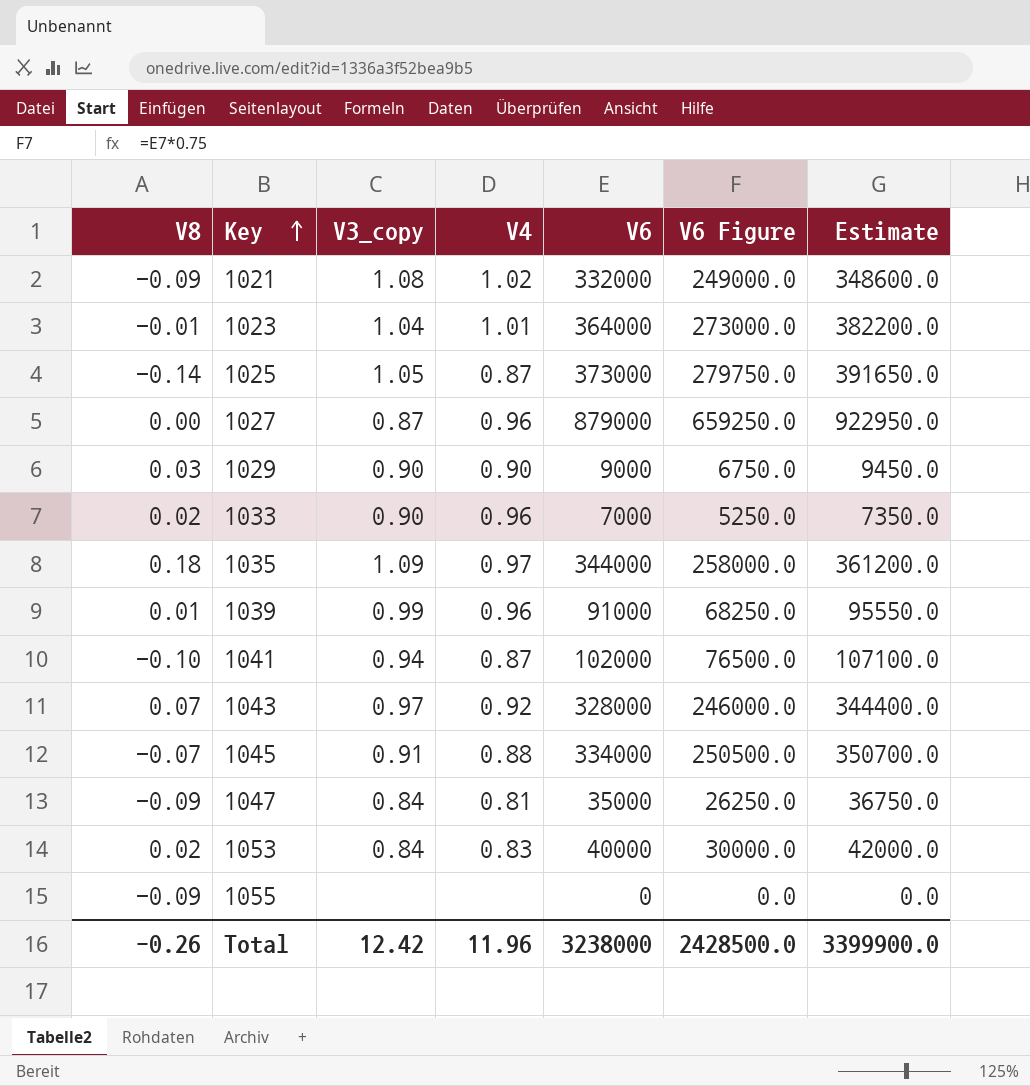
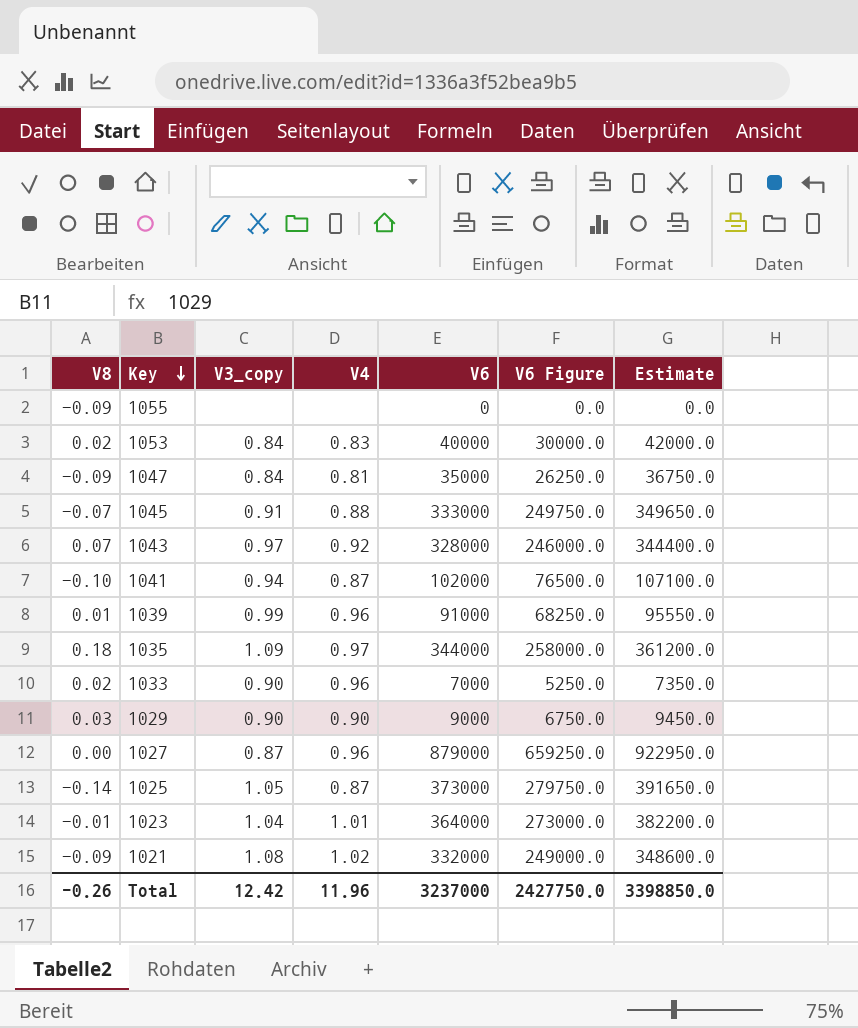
row order: Key ascending -> Key descending
1045 | V6: 334000 -> 333000
1045 | V6 Figure: 250500.0 -> 249750.0
1045 | Estimate: 350700.0 -> 349650.0
Total | V6: 3238000 -> 3237000
Total | V6 Figure: 2428500.0 -> 2427750.0
Total | Estimate: 3399900.0 -> 3398850.0

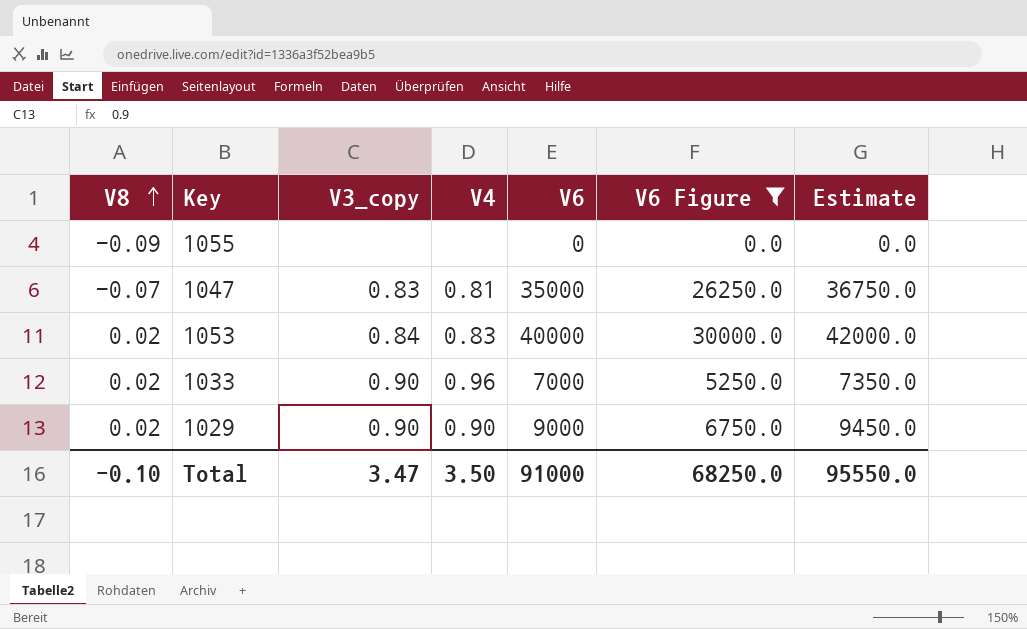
filter: none -> V6 Figure <= 30000.0
row order: Key descending -> V8 ascending
1047 | V8: -0.09 -> -0.07
1047 | V3_copy: 0.84 -> 0.83
1029 | V8: 0.03 -> 0.02
Total | V8: -0.26 -> -0.10
Total | V3_copy: 12.42 -> 3.47
Total | V4: 11.96 -> 3.50
Total | V6: 3237000 -> 91000
Total | V6 Figure: 2427750.0 -> 68250.0
Total | Estimate: 3398850.0 -> 95550.0

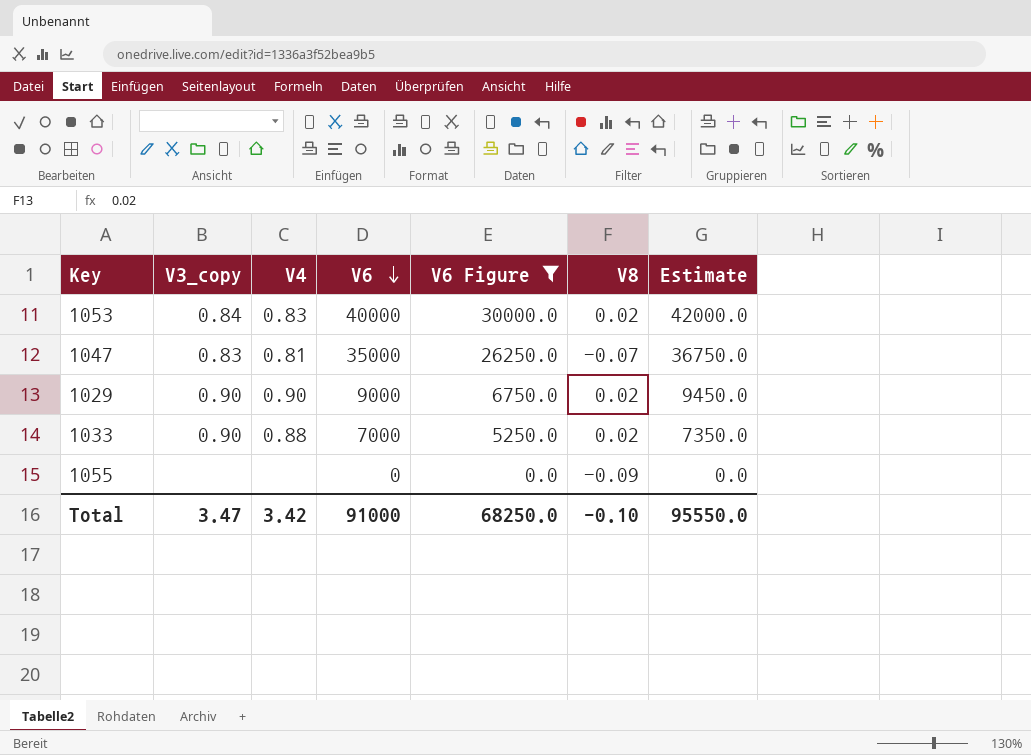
row order: V8 ascending -> V6 descending
column V8 | position: 1 -> 6
1033 | V4: 0.96 -> 0.88
Total | V4: 3.50 -> 3.42

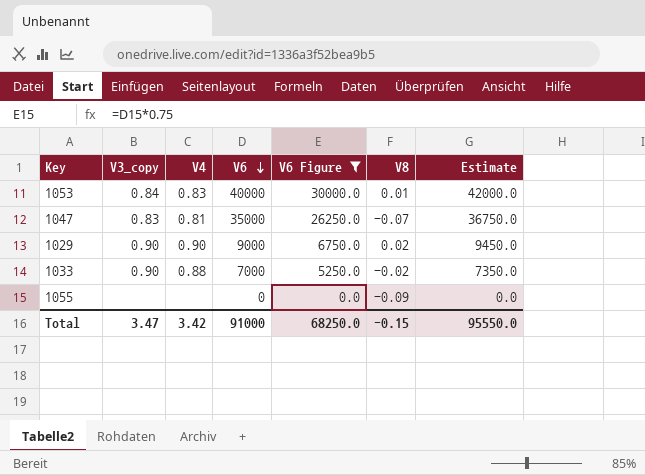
1053 | V8: 0.02 -> 0.01
1033 | V8: 0.02 -> -0.02
Total | V8: -0.10 -> -0.15

